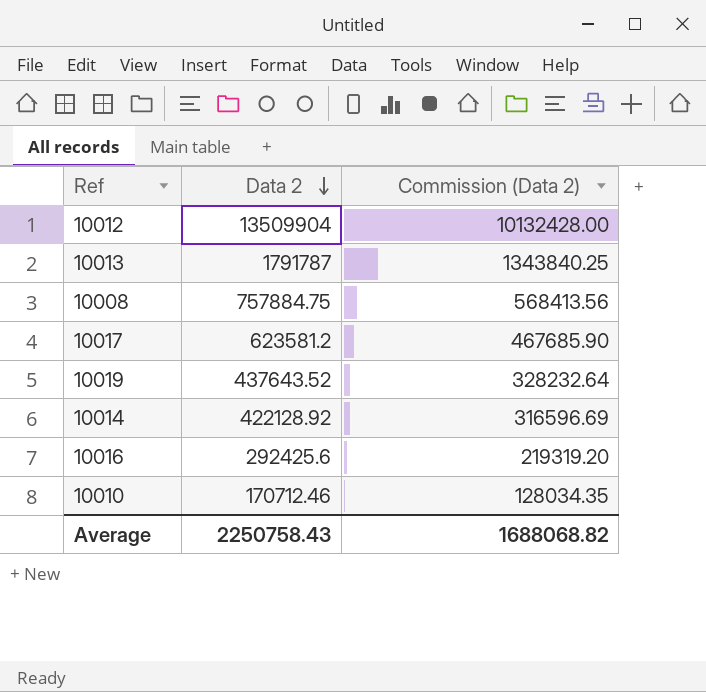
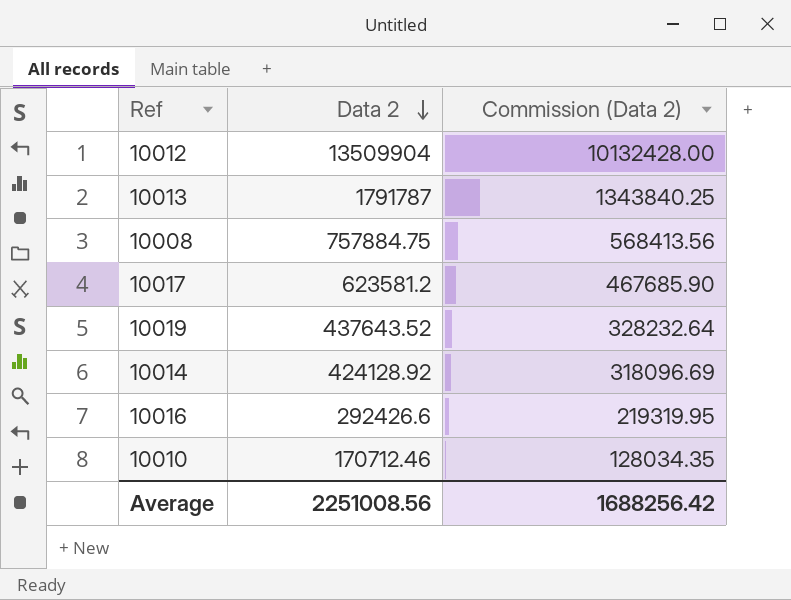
10014 | Data 2: 422128.92 -> 424128.92
10014 | Commission (Data 2): 316596.69 -> 318096.69
10016 | Data 2: 292425.6 -> 292426.6
10016 | Commission (Data 2): 219319.20 -> 219319.95
Average | Data 2: 2250758.43 -> 2251008.56
Average | Commission (Data 2): 1688068.82 -> 1688256.42

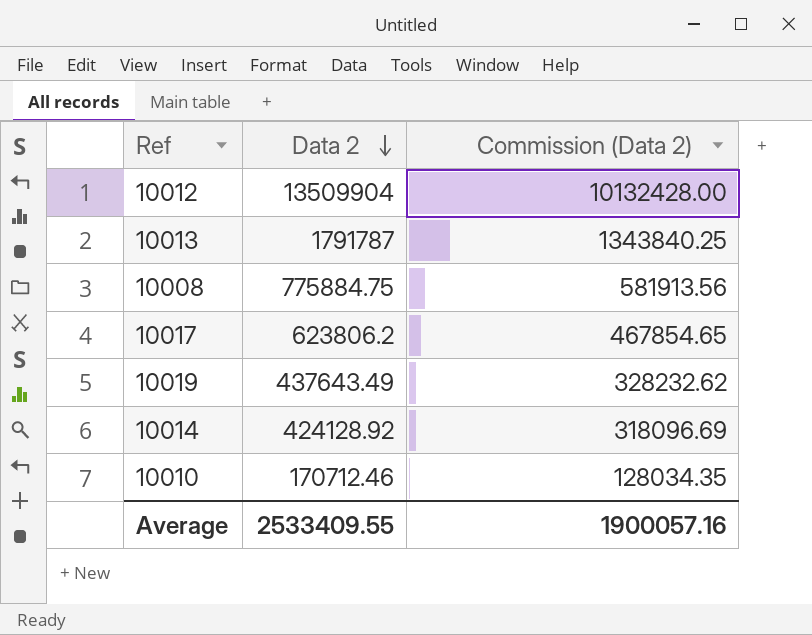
row 10016: 292426.6 | 219319.95 -> none
10008 | Data 2: 757884.75 -> 775884.75
10008 | Commission (Data 2): 568413.56 -> 581913.56
10017 | Data 2: 623581.2 -> 623806.2
10017 | Commission (Data 2): 467685.90 -> 467854.65
10019 | Data 2: 437643.52 -> 437643.49
10019 | Commission (Data 2): 328232.64 -> 328232.62
Average | Data 2: 2251008.56 -> 2533409.55
Average | Commission (Data 2): 1688256.42 -> 1900057.16

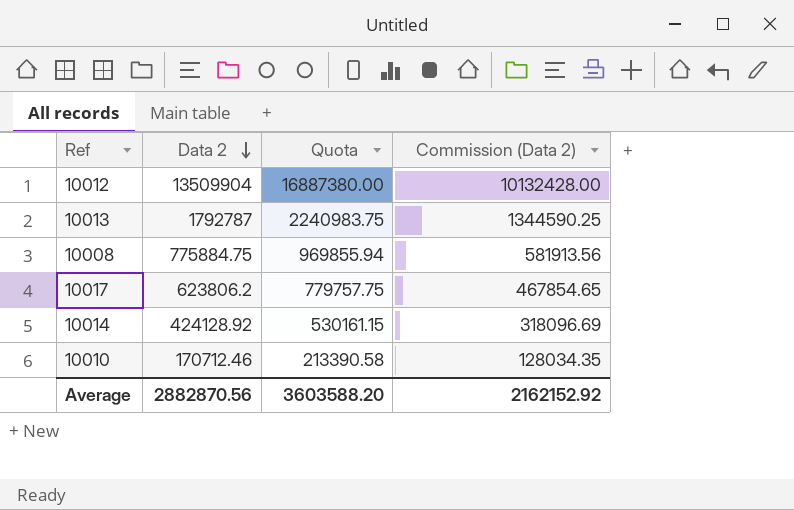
column Quota | formula: none -> [Data 2] * 1.25
row 10019: 437643.49 | 328232.62 -> none
10013 | Data 2: 1791787 -> 1792787
10013 | Commission (Data 2): 1343840.25 -> 1344590.25
Average | Data 2: 2533409.55 -> 2882870.56
Average | Commission (Data 2): 1900057.16 -> 2162152.92

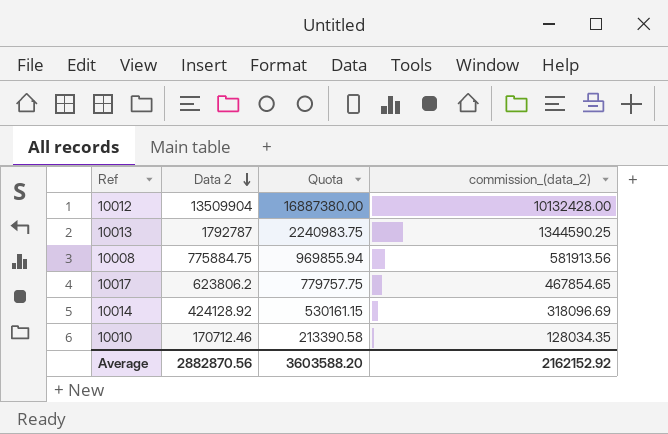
column name: Commission (Data 2) -> commission_(data_2)

